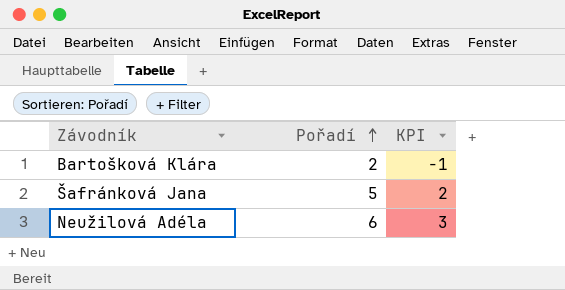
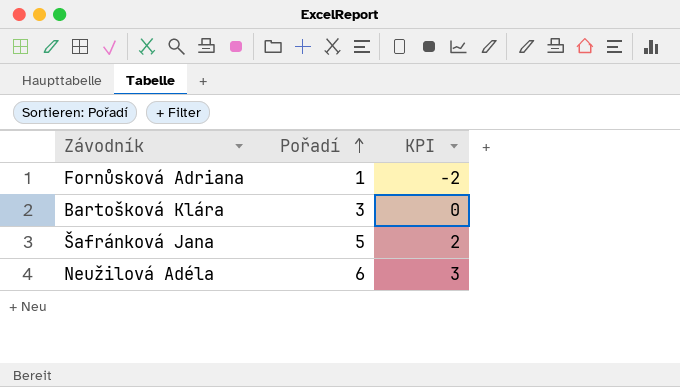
row Fornůsková Adriana: none -> 1 | -2
Bartošková Klára | Pořadí: 2 -> 3
Bartošková Klára | KPI: -1 -> 0

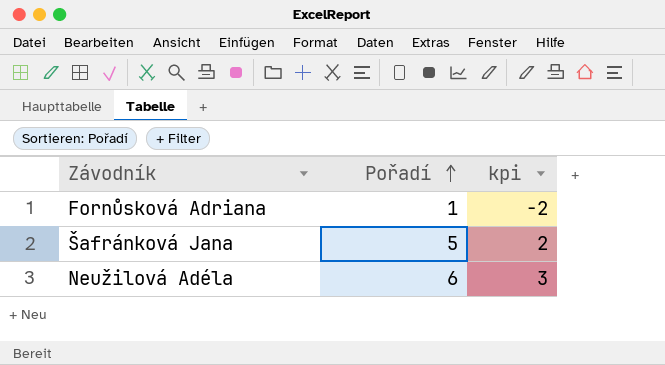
column name: KPI -> kpi
row Bartošková Klára: 3 | 0 -> none

